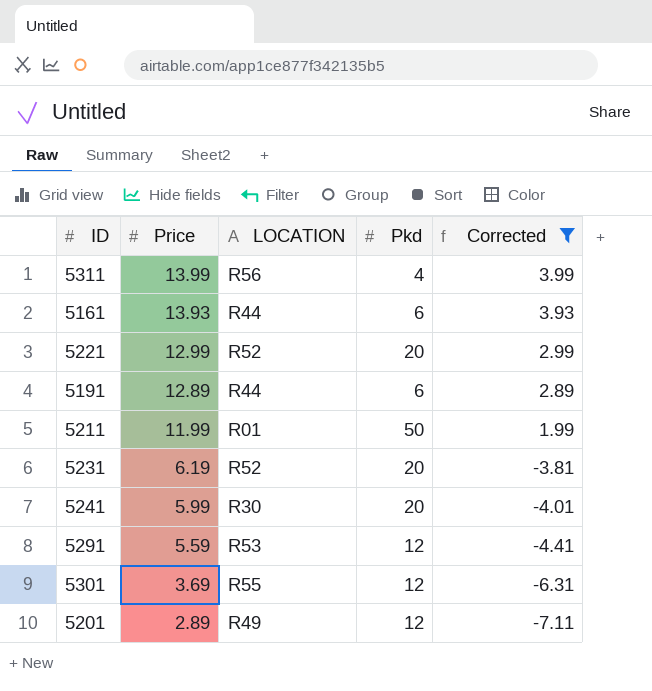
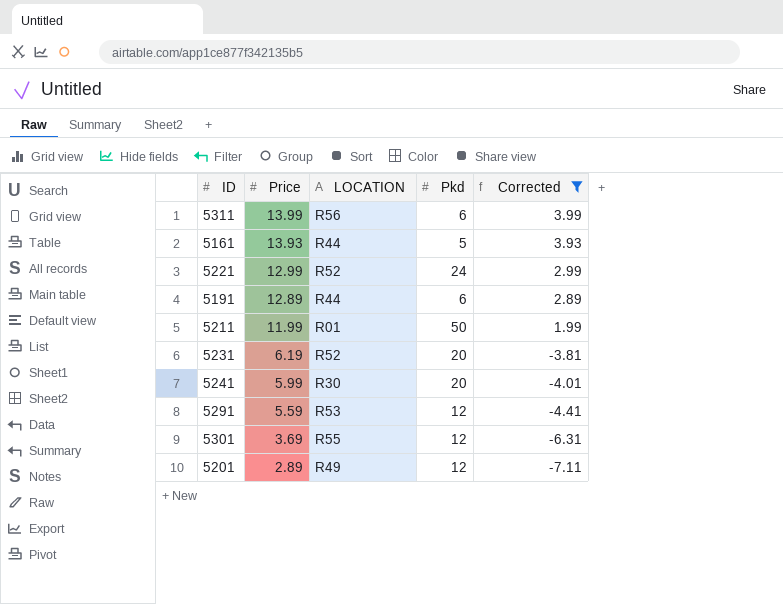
5311 | Pkd: 4 -> 6
5161 | Pkd: 6 -> 5
5221 | Pkd: 20 -> 24

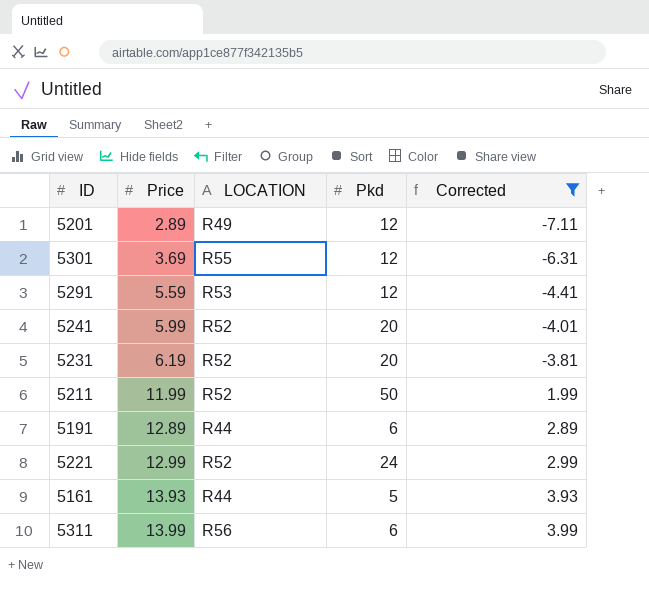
row order: Price descending -> Price ascending
5241 | LOCATION: R30 -> R52
5211 | LOCATION: R01 -> R52

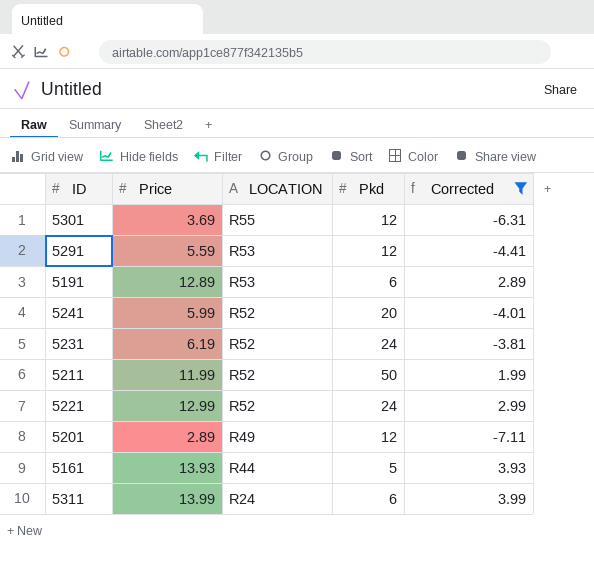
row order: Price ascending -> LOCATION descending
5191 | LOCATION: R44 -> R53
5231 | Pkd: 20 -> 24
5311 | LOCATION: R56 -> R24

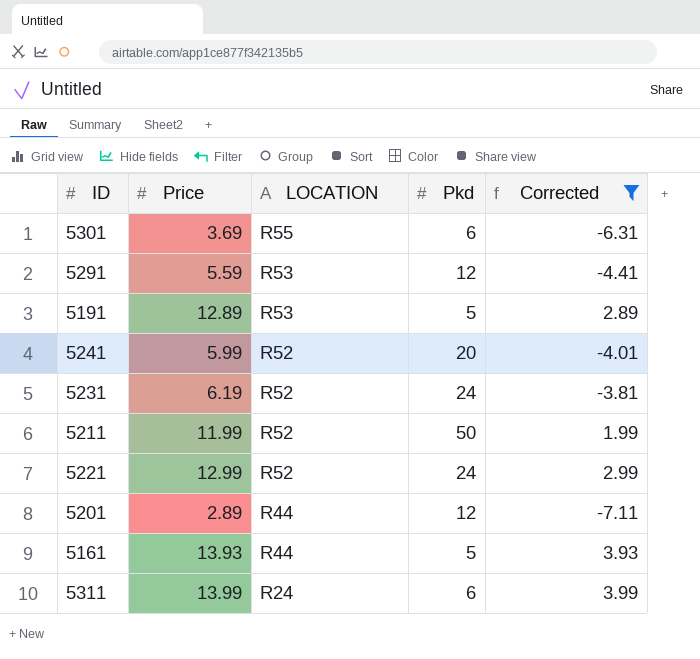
5301 | Pkd: 12 -> 6
5191 | Pkd: 6 -> 5
5201 | LOCATION: R49 -> R44

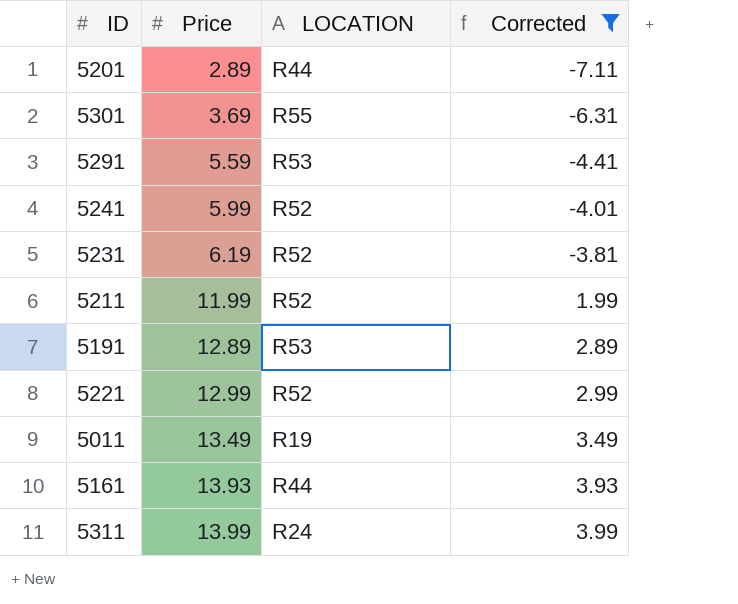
row order: LOCATION descending -> Price ascending
column Pkd | position: 4 -> none
row 5011: none -> 13.49 | R19 | 3.49

